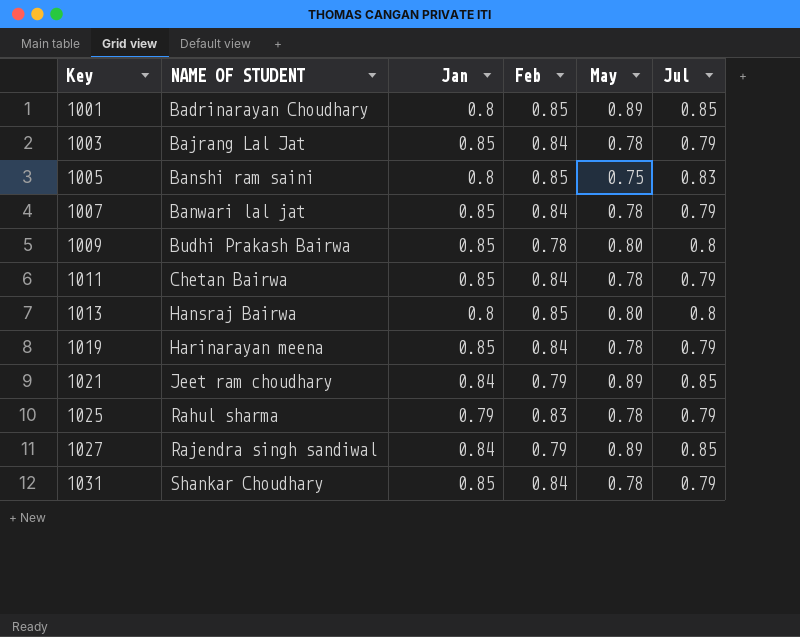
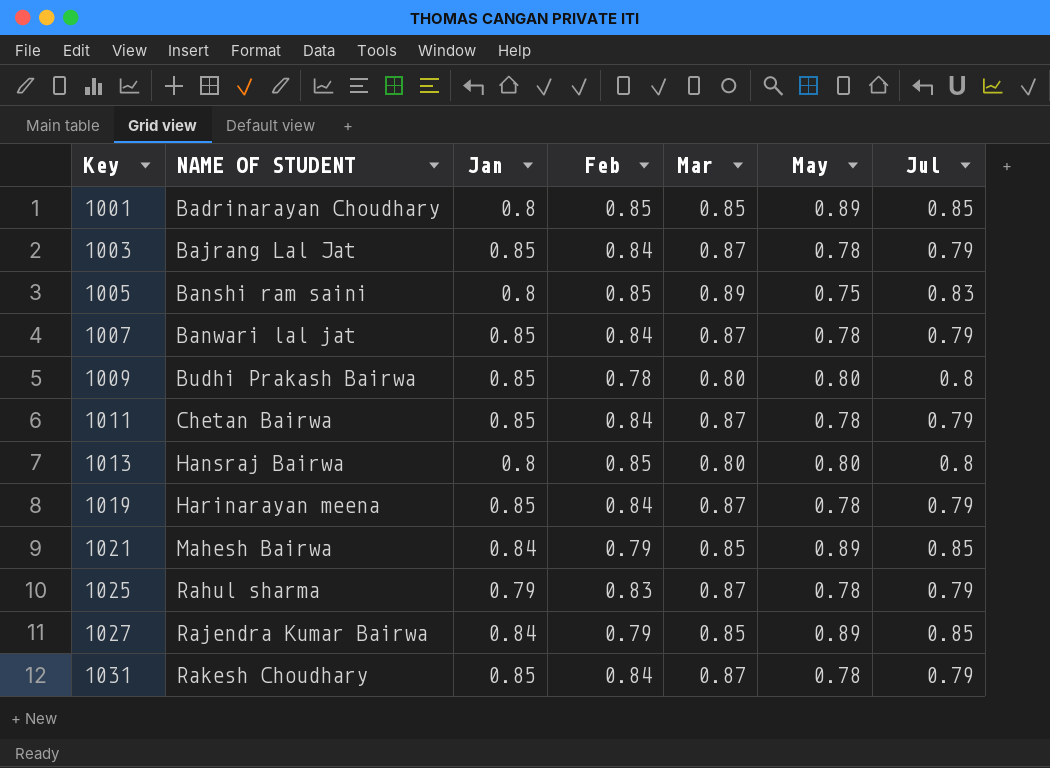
column Mar | position: none -> 5
1021 | NAME OF STUDENT: Jeet ram choudhary -> Mahesh Bairwa
1027 | NAME OF STUDENT: Rajendra singh sandiwal -> Rajendra Kumar Bairwa
1031 | NAME OF STUDENT: Shankar Choudhary -> Rakesh Choudhary

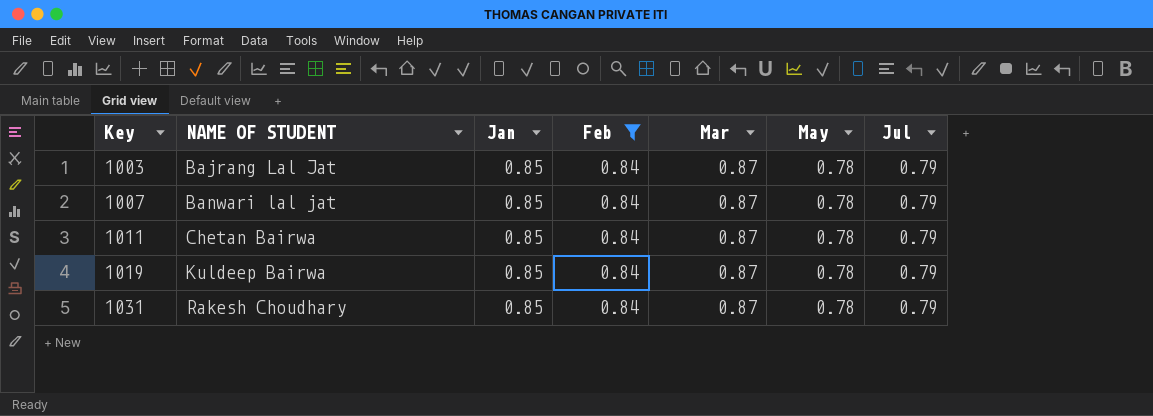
filter: none -> Feb = 0.84
1019 | NAME OF STUDENT: Harinarayan meena -> Kuldeep Bairwa

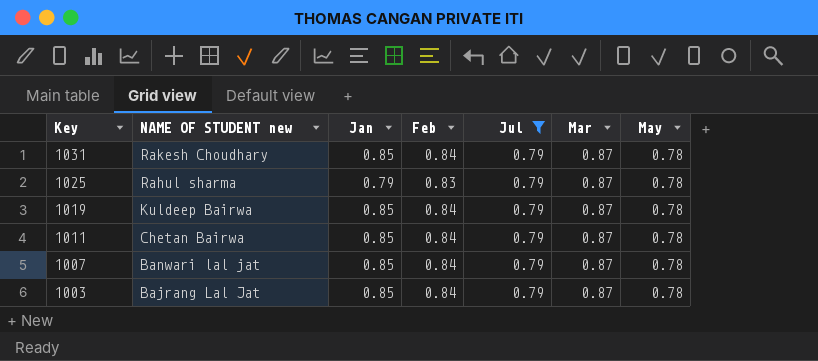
filter: Feb = 0.84 -> Jul = 0.79
row order: Key ascending -> Key descending
column name: NAME OF STUDENT -> NAME OF STUDENT new
column Jul | position: 7 -> 5

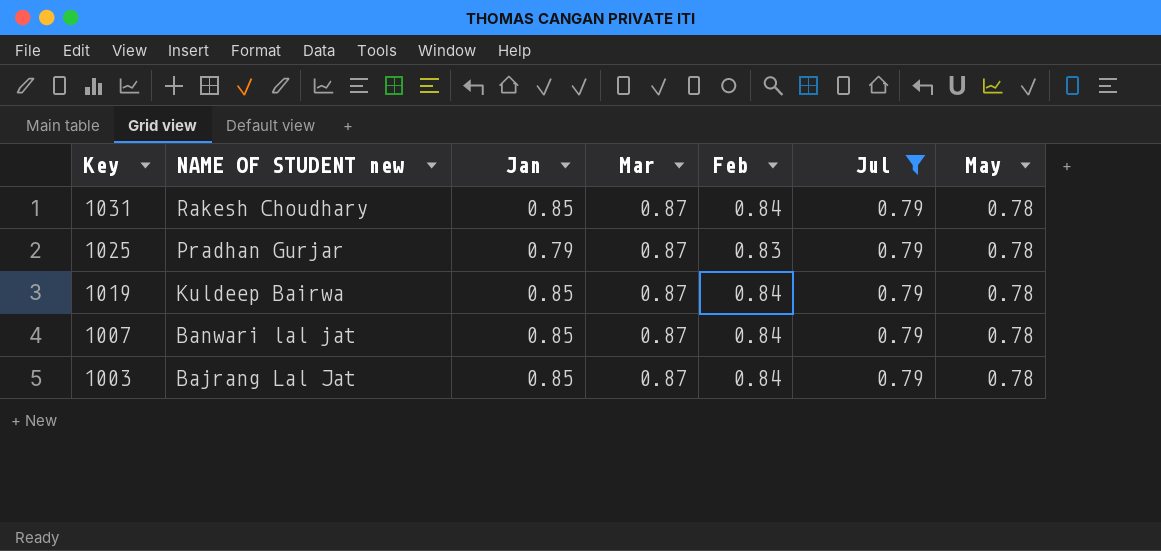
column Mar | position: 6 -> 4
row 1011: Chetan Bairwa | 0.85 | 0.84 | 0.79 | 0.87 | 0.78 -> none
1025 | NAME OF STUDENT new: Rahul sharma -> Pradhan Gurjar

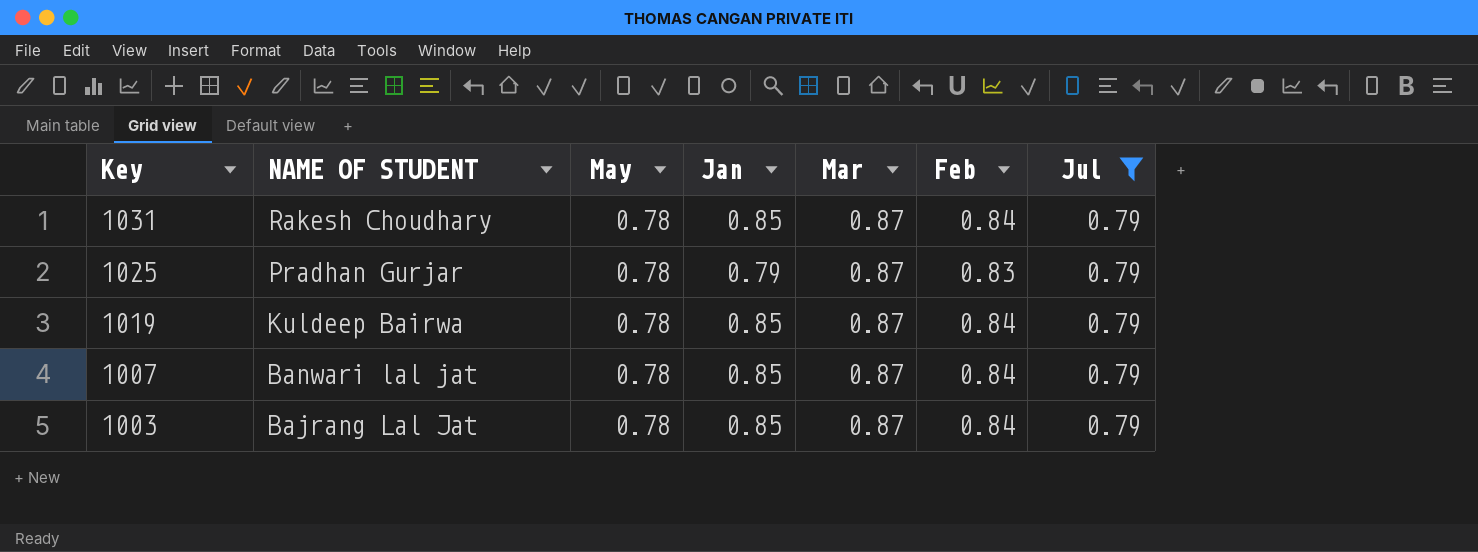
column name: NAME OF STUDENT new -> NAME OF STUDENT
column May | position: 7 -> 3

